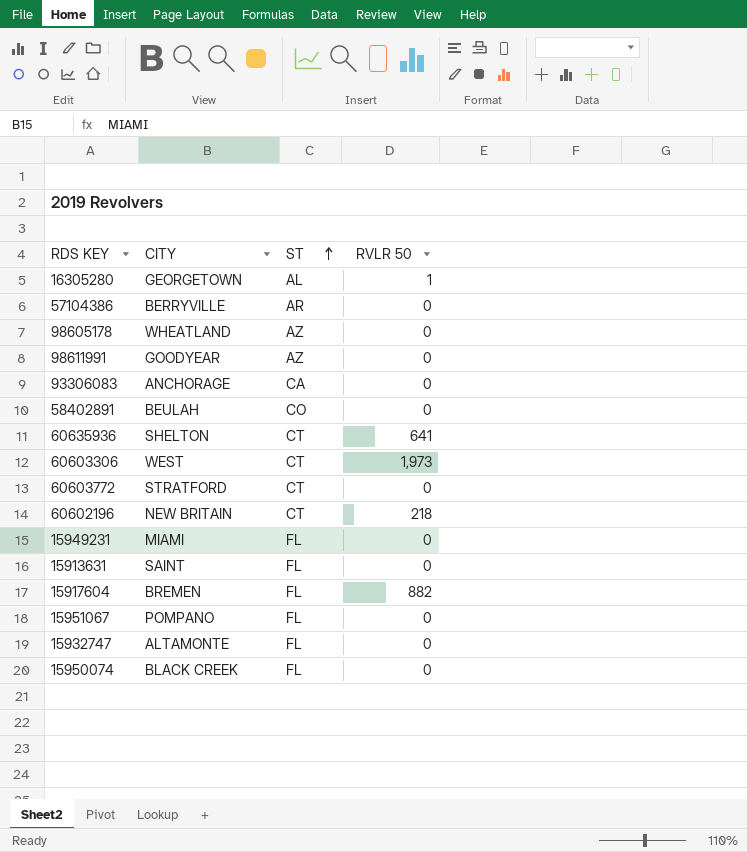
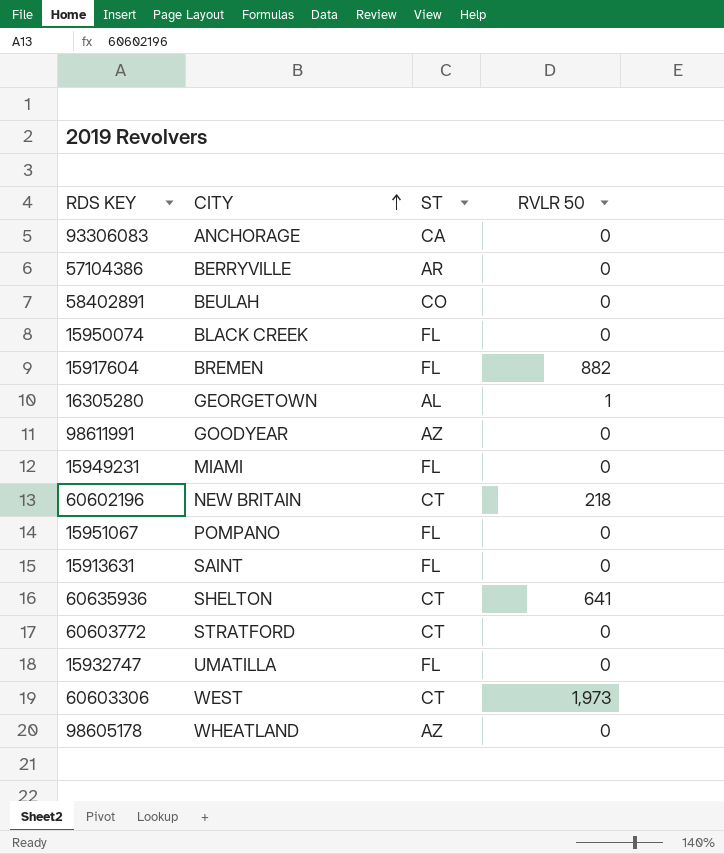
row order: ST ascending -> CITY ascending
15932747 | CITY: ALTAMONTE -> UMATILLA

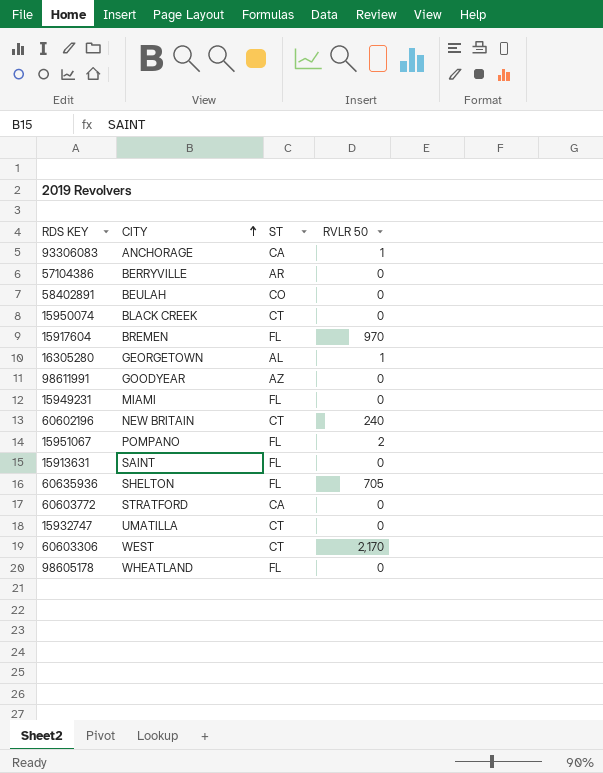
93306083 | RVLR 50: 0 -> 1
15950074 | ST: FL -> CT
15917604 | RVLR 50: 882 -> 970
60602196 | RVLR 50: 218 -> 240
15951067 | RVLR 50: 0 -> 2
60635936 | ST: CT -> FL
60635936 | RVLR 50: 641 -> 705
60603772 | ST: CT -> CA
15932747 | ST: FL -> CT
60603306 | RVLR 50: 1,973 -> 2,170
98605178 | ST: AZ -> FL

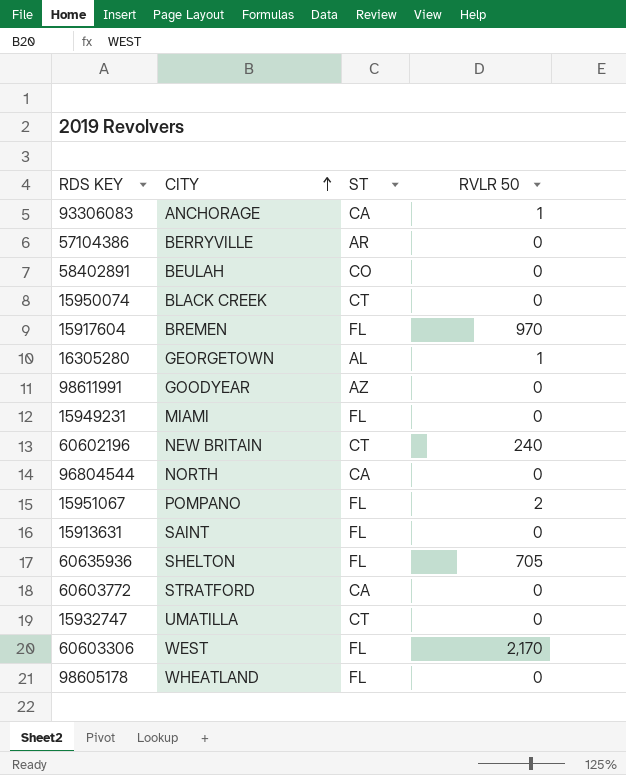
row 96804544: none -> NORTH | CA | 0
60603306 | ST: CT -> FL

